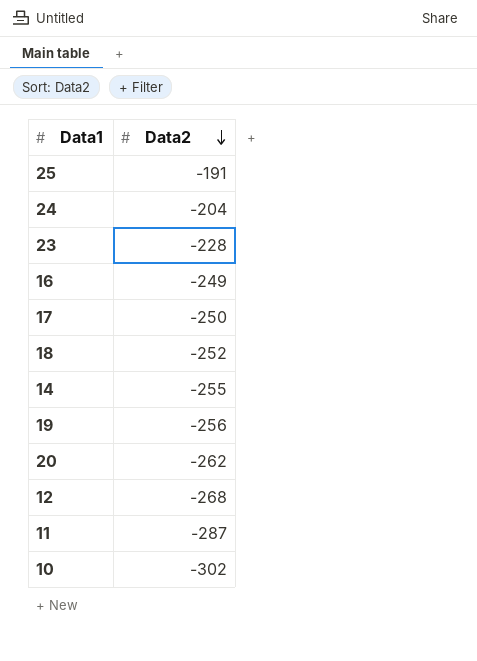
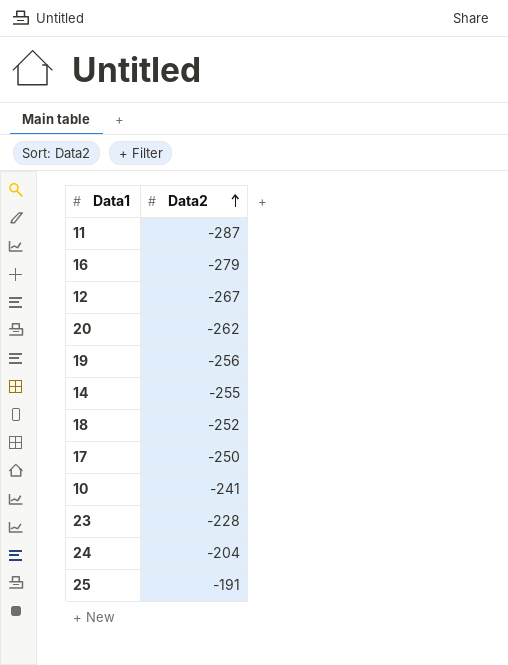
row order: Data2 descending -> Data2 ascending
16 | Data2: -249 -> -279
12 | Data2: -268 -> -267
10 | Data2: -302 -> -241

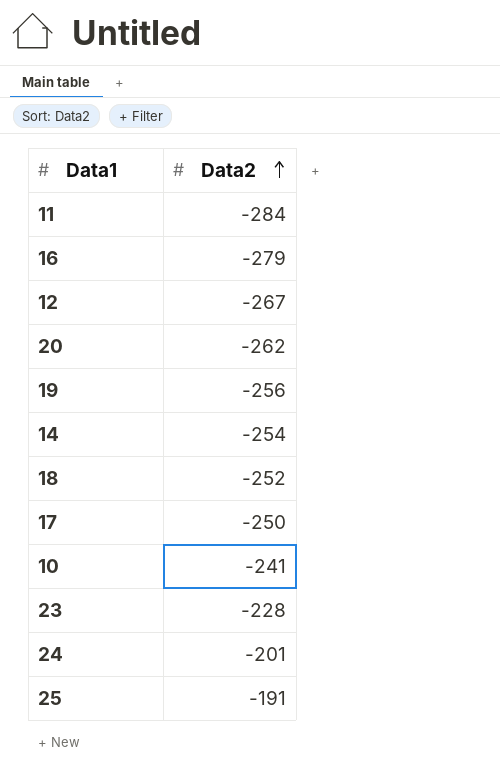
11 | Data2: -287 -> -284
14 | Data2: -255 -> -254
24 | Data2: -204 -> -201

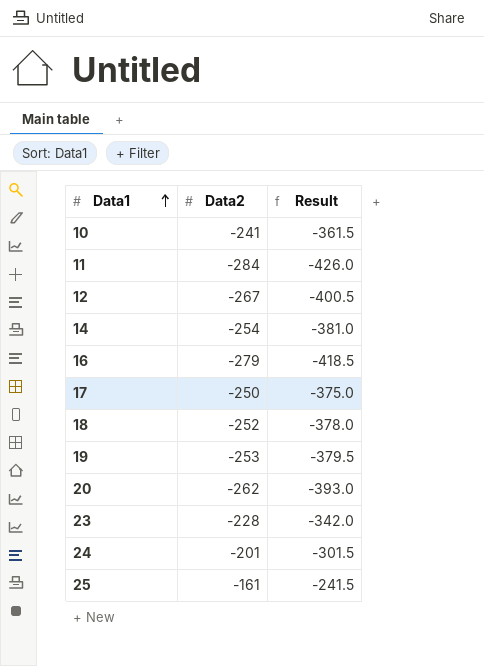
row order: Data2 ascending -> Data1 ascending
column Result | formula: none -> [Data2] * 1.5
19 | Data2: -256 -> -253
25 | Data2: -191 -> -161

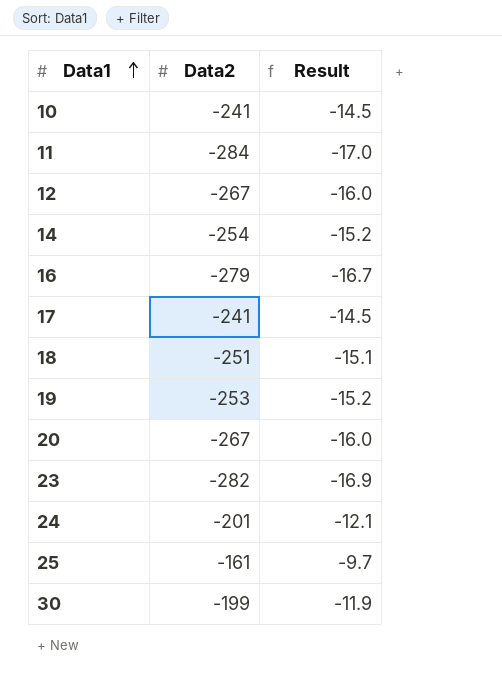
column Result | formula: [Data2] * 1.5 -> [Data2] * 0.06
17 | Data2: -250 -> -241
18 | Data2: -252 -> -251
20 | Data2: -262 -> -267
23 | Data2: -228 -> -282
row 30: none -> -199 | -11.9

